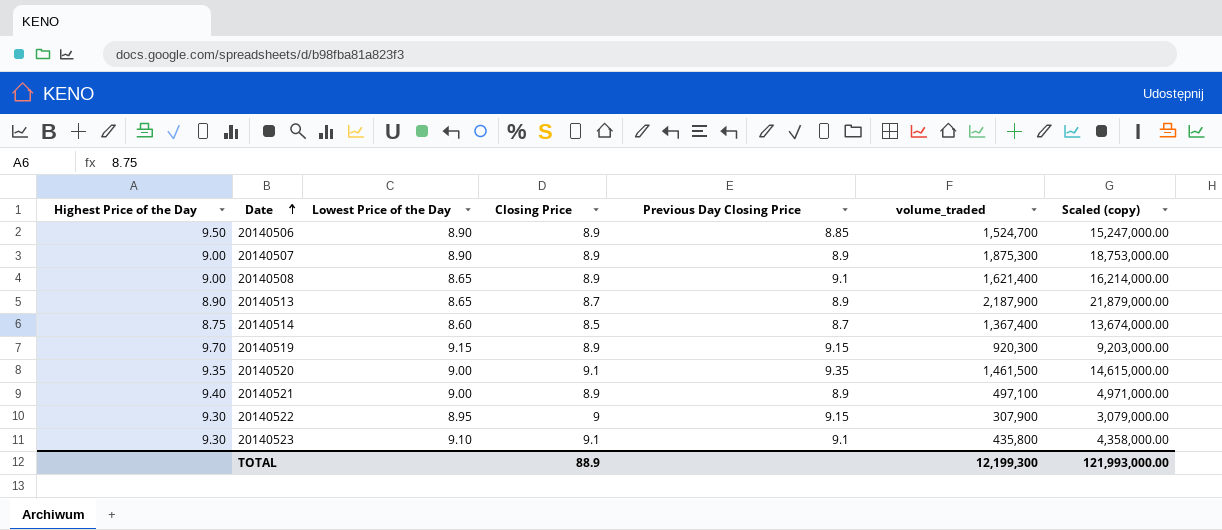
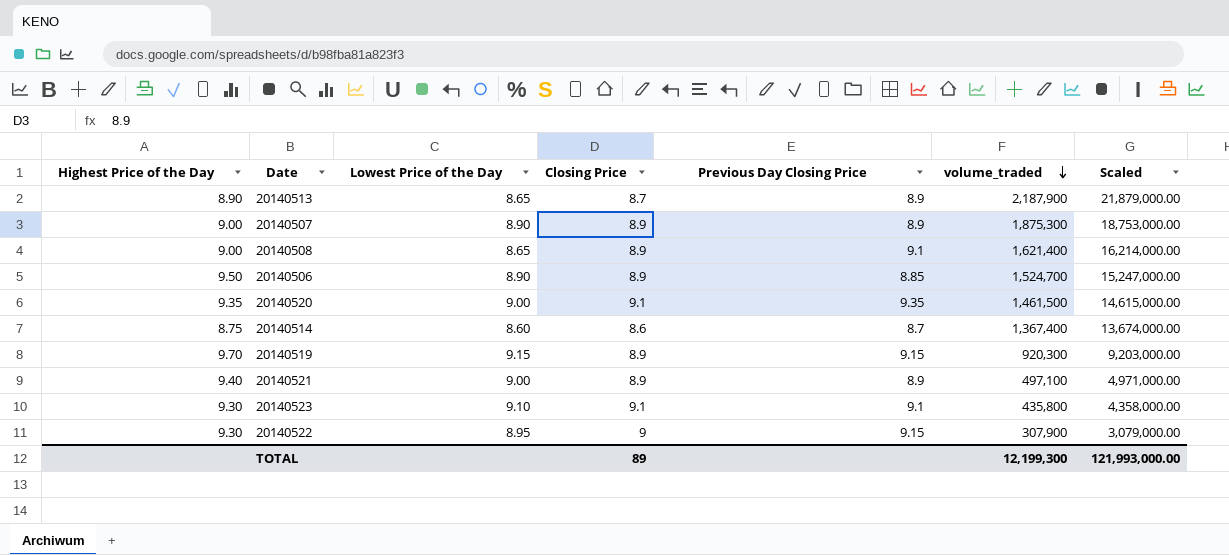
row order: Date ascending -> volume_traded descending
column name: Scaled (copy) -> Scaled
20140514 | Closing Price: 8.5 -> 8.6
TOTAL | Closing Price: 88.9 -> 89

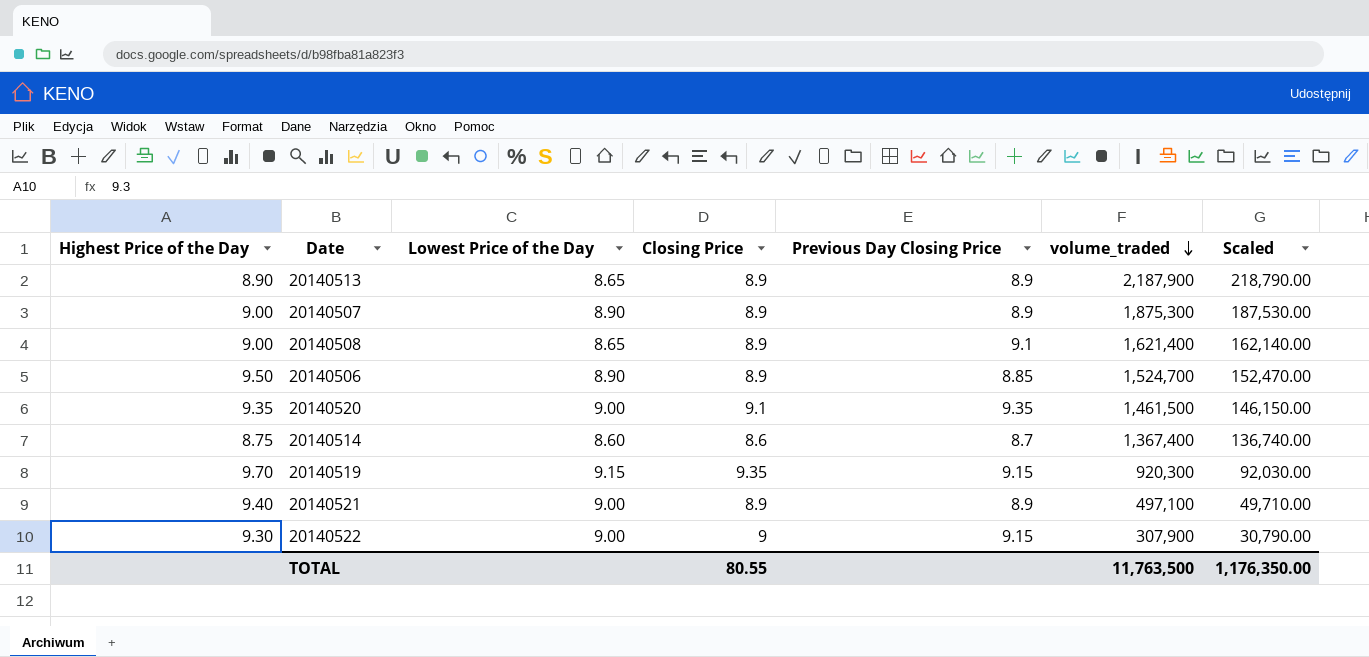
column Scaled | formula: [volume_traded] * 10 -> [volume_traded] * 0.1
row 20140523: 9.30 | 9.10 | 9.1 | 9.1 | 435,800 | 4,358,000.00 -> none
20140513 | Closing Price: 8.7 -> 8.9
20140519 | Closing Price: 8.9 -> 9.35
20140522 | Lowest Price of the Day: 8.95 -> 9.00
TOTAL | Closing Price: 89 -> 80.55
TOTAL | volume_traded: 12,199,300 -> 11,763,500
TOTAL | Scaled: 121,993,000.00 -> 1,176,350.00

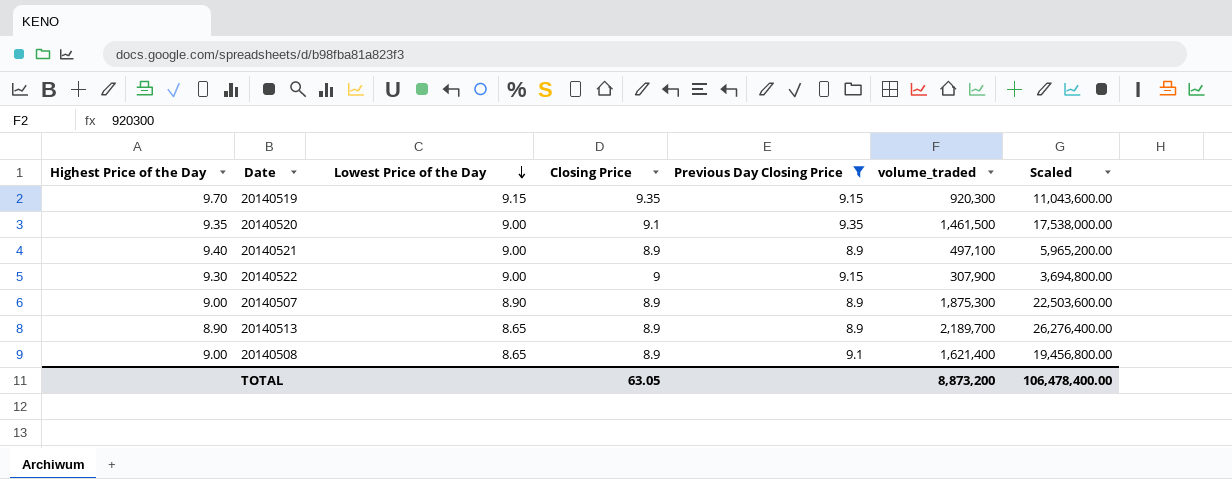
filter: none -> Previous Day Closing Price >= 8.9
row order: volume_traded descending -> Lowest Price of the Day descending
column Scaled | formula: [volume_traded] * 0.1 -> [volume_traded] * 12
20140513 | volume_traded: 2,187,900 -> 2,189,700
TOTAL | Closing Price: 80.55 -> 63.05
TOTAL | volume_traded: 11,763,500 -> 8,873,200
TOTAL | Scaled: 1,176,350.00 -> 106,478,400.00

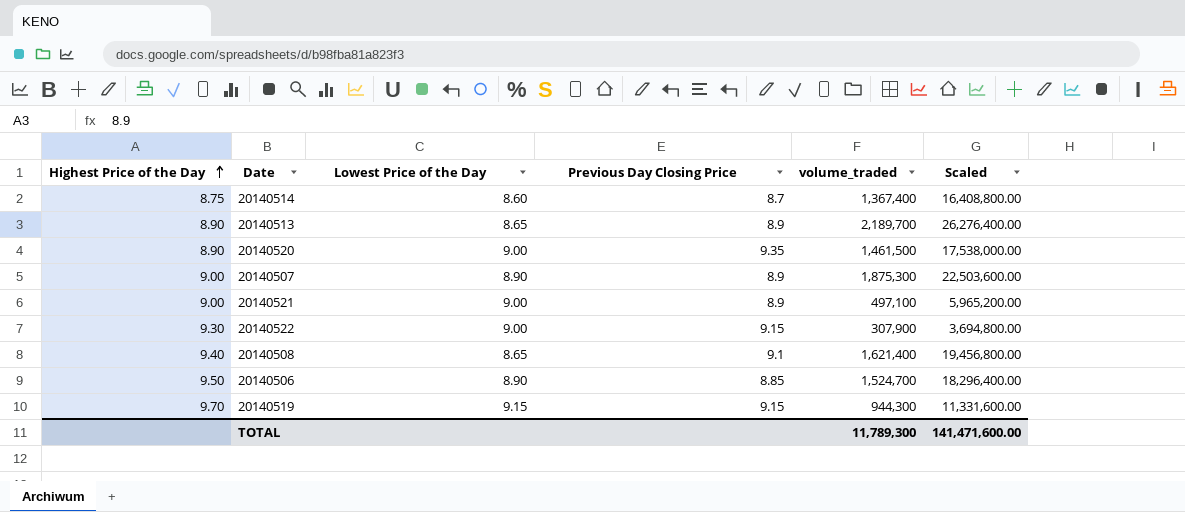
filter: Previous Day Closing Price >= 8.9 -> none
row order: Lowest Price of the Day descending -> Highest Price of the Day ascending
column Closing Price | position: 4 -> none
20140520 | Highest Price of the Day: 9.35 -> 8.90
20140521 | Highest Price of the Day: 9.40 -> 9.00
20140508 | Highest Price of the Day: 9.00 -> 9.40
20140519 | volume_traded: 920,300 -> 944,300
20140519 | Scaled: 11,043,600.00 -> 11,331,600.00
TOTAL | volume_traded: 8,873,200 -> 11,789,300
TOTAL | Scaled: 106,478,400.00 -> 141,471,600.00

